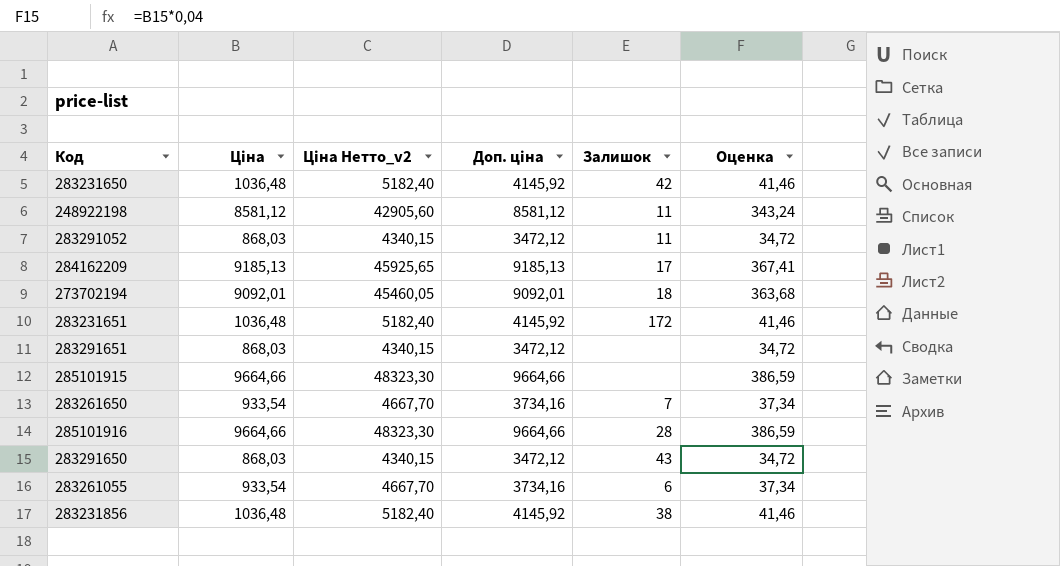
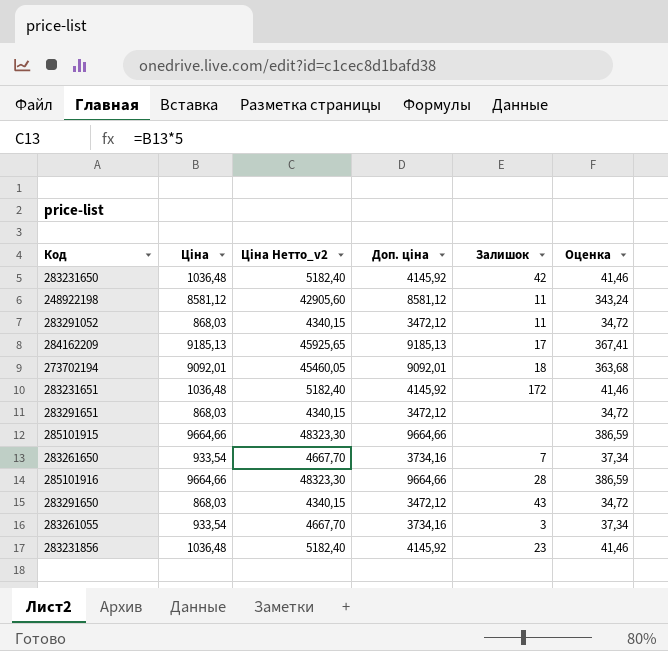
283261055 | Залишок: 6 -> 3
283231856 | Залишок: 38 -> 23

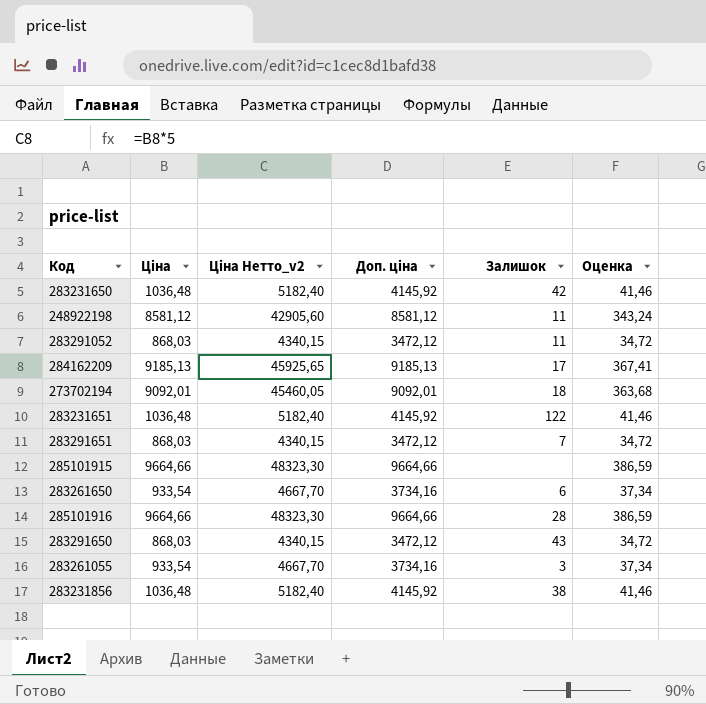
283231651 | Залишок: 172 -> 122
283291651 | Залишок: none -> 7
283261650 | Залишок: 7 -> 6
283231856 | Залишок: 23 -> 38

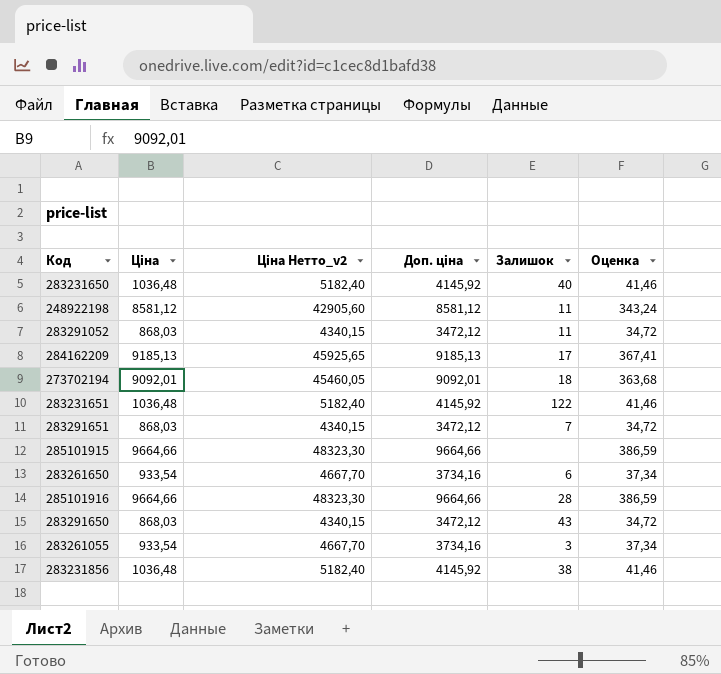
283231650 | Залишок: 42 -> 40

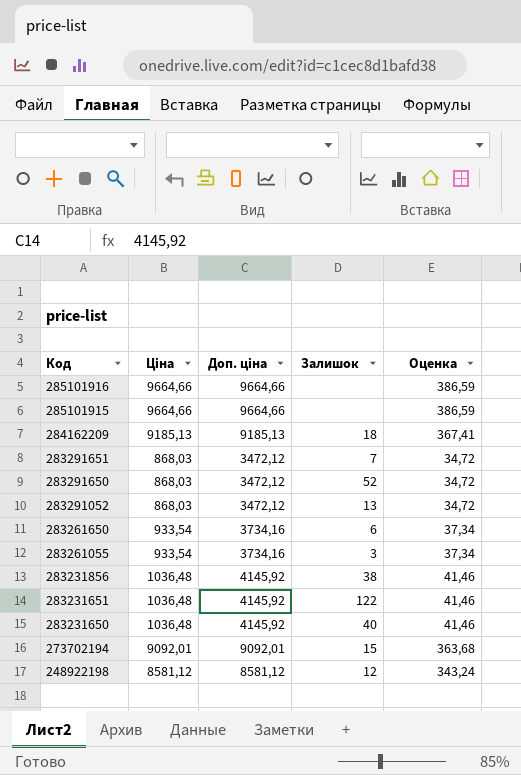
row order: none -> Код descending
column Ціна Нетто_v2 | formula: [Ціна] * 5 -> none
285101916 | Залишок: 28 -> none
284162209 | Залишок: 17 -> 18
283291650 | Залишок: 43 -> 52
283291052 | Залишок: 11 -> 13
273702194 | Залишок: 18 -> 15
248922198 | Залишок: 11 -> 12

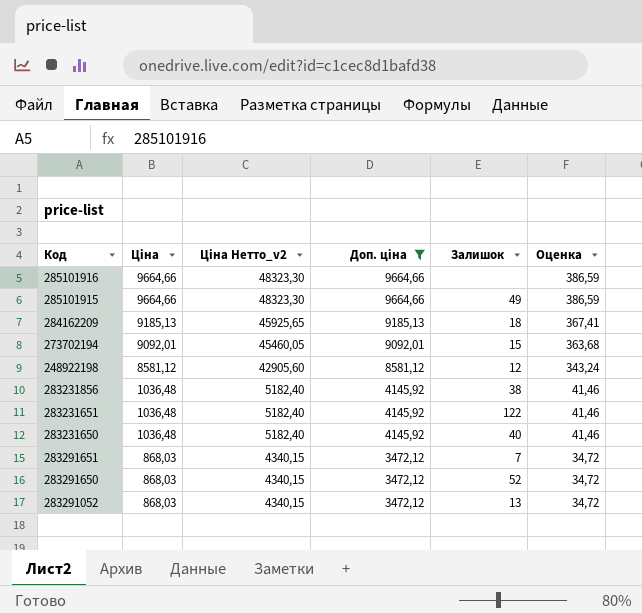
filter: none -> Доп. ціна != 3734,16
row order: Код descending -> Ціна descending
column Ціна Нетто_v2 | formula: none -> [Ціна] * 5
285101915 | Залишок: none -> 49

